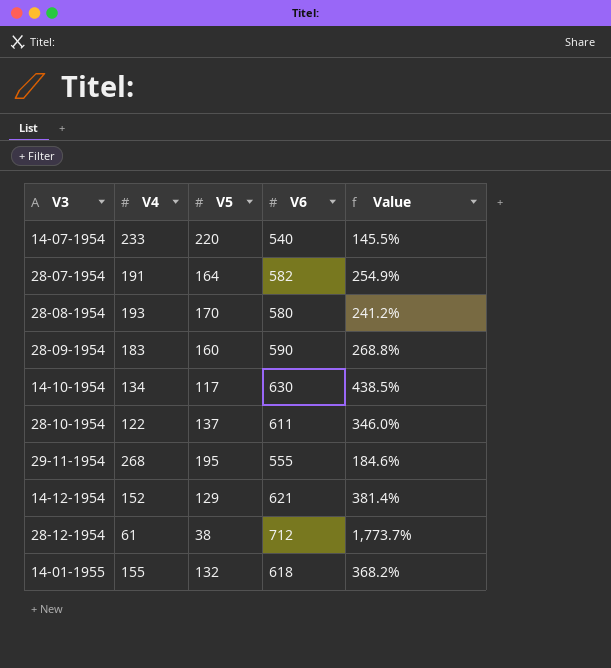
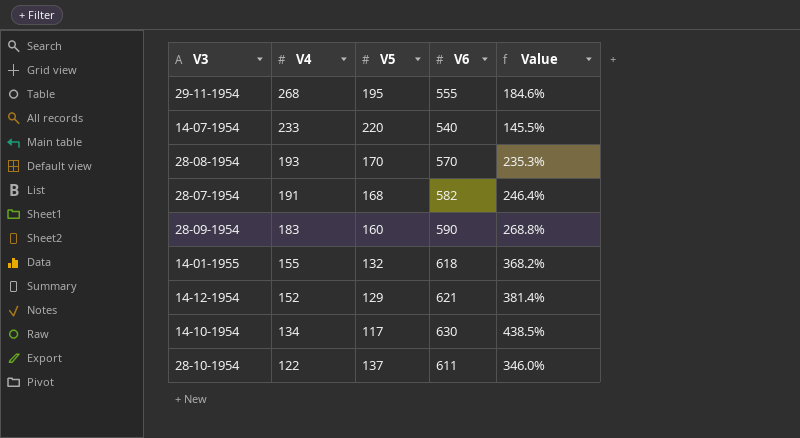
row order: V3 ascending -> V4 descending
row 28-12-1954: 61 | 38 | 712 | 1,773.7% -> none
28-08-1954 | V6: 580 -> 570
28-08-1954 | Value: 241.2% -> 235.3%
28-07-1954 | V5: 164 -> 168
28-07-1954 | Value: 254.9% -> 246.4%

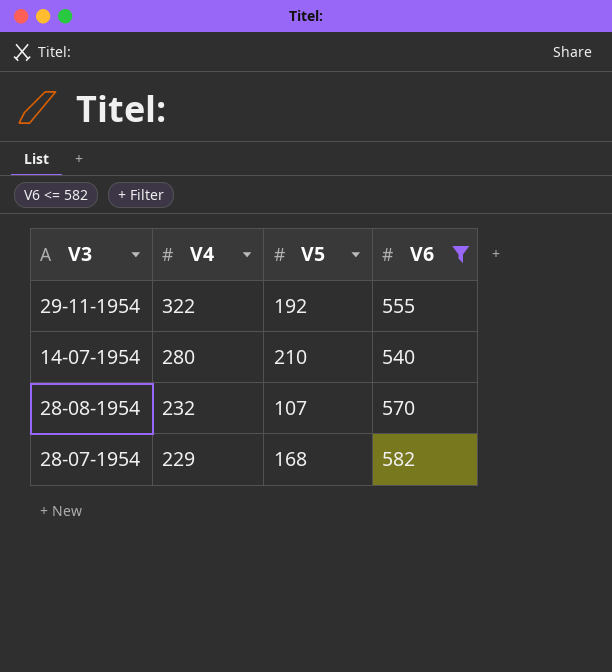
filter: none -> V6 <= 582
column Value | formula: ([V6] - [V5]) / [V5] -> none
29-11-1954 | V4: 268 -> 322
29-11-1954 | V5: 195 -> 192
14-07-1954 | V4: 233 -> 280
14-07-1954 | V5: 220 -> 210
28-08-1954 | V4: 193 -> 232
28-08-1954 | V5: 170 -> 107
28-07-1954 | V4: 191 -> 229

